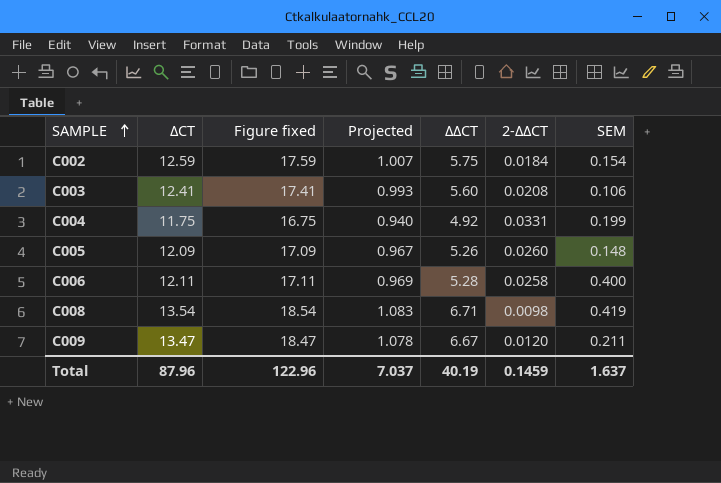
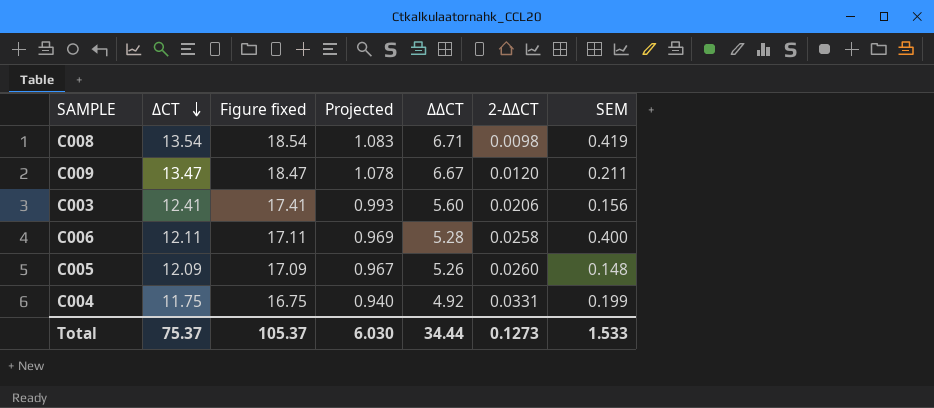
row order: SAMPLE ascending -> ΔCT descending
row C002: 12.59 | 17.59 | 1.007 | 5.75 | 0.0184 | 0.154 -> none
C003 | 2-ΔΔCT: 0.0208 -> 0.0206
C003 | SEM: 0.106 -> 0.156
Total | ΔCT: 87.96 -> 75.37
Total | Figure fixed: 122.96 -> 105.37
Total | Projected: 7.037 -> 6.030
Total | ΔΔCT: 40.19 -> 34.44
Total | 2-ΔΔCT: 0.1459 -> 0.1273
Total | SEM: 1.637 -> 1.533

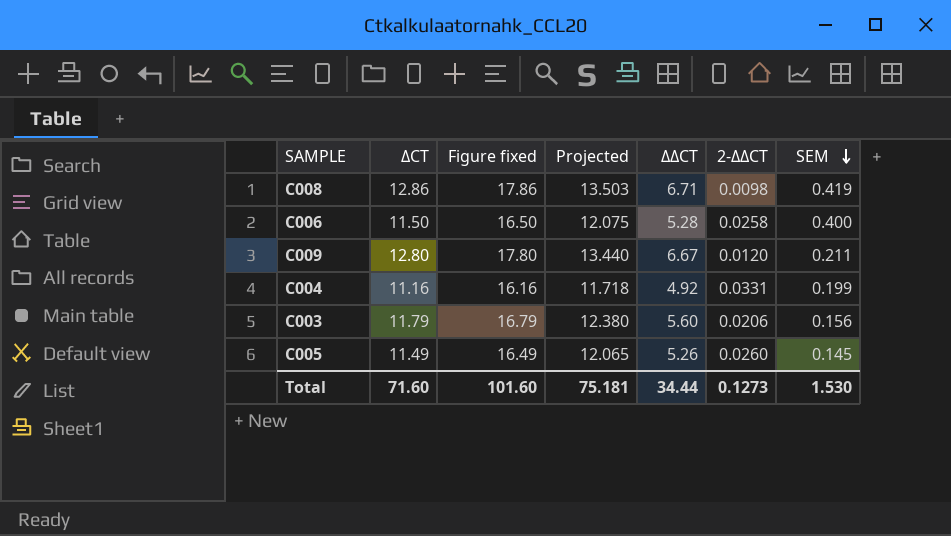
row order: ΔCT descending -> SEM descending
column Projected | formula: [ΔCT] * 0.08 -> [ΔCT] * 1.05
C008 | ΔCT: 13.54 -> 12.86
C008 | Figure fixed: 18.54 -> 17.86
C006 | ΔCT: 12.11 -> 11.50
C006 | Figure fixed: 17.11 -> 16.50
C009 | ΔCT: 13.47 -> 12.80
C009 | Figure fixed: 18.47 -> 17.80
C004 | ΔCT: 11.75 -> 11.16
C004 | Figure fixed: 16.75 -> 16.16
C003 | ΔCT: 12.41 -> 11.79
C003 | Figure fixed: 17.41 -> 16.79
C005 | ΔCT: 12.09 -> 11.49
C005 | Figure fixed: 17.09 -> 16.49
C005 | SEM: 0.148 -> 0.145
Total | ΔCT: 75.37 -> 71.60
Total | Figure fixed: 105.37 -> 101.60
Total | Projected: 6.030 -> 75.181
Total | SEM: 1.533 -> 1.530

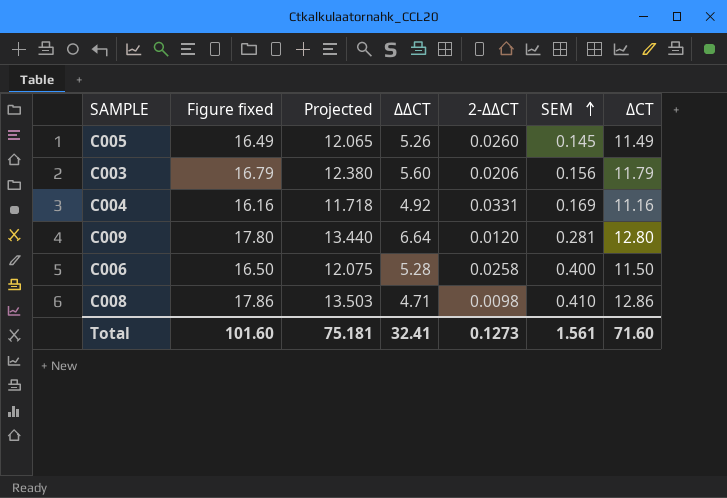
row order: SEM descending -> SEM ascending
column ΔCT | position: 2 -> 7
C004 | SEM: 0.199 -> 0.169
C009 | ΔΔCT: 6.67 -> 6.64
C009 | SEM: 0.211 -> 0.281
C008 | ΔΔCT: 6.71 -> 4.71
C008 | SEM: 0.419 -> 0.410
Total | ΔΔCT: 34.44 -> 32.41
Total | SEM: 1.530 -> 1.561

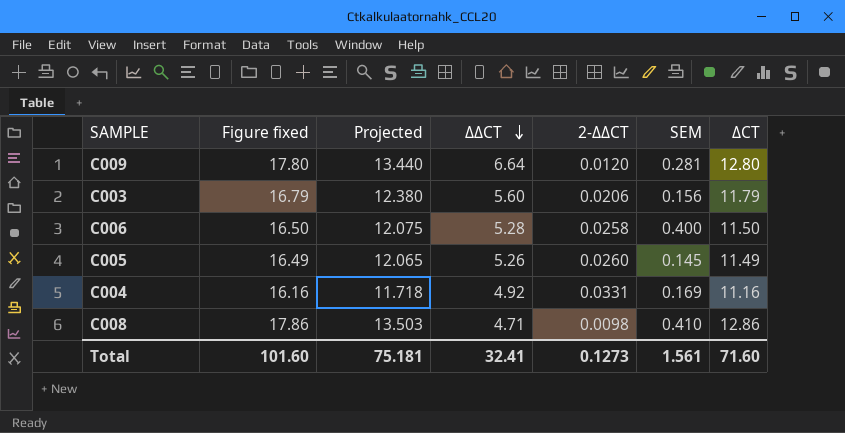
row order: SEM ascending -> ΔΔCT descending

